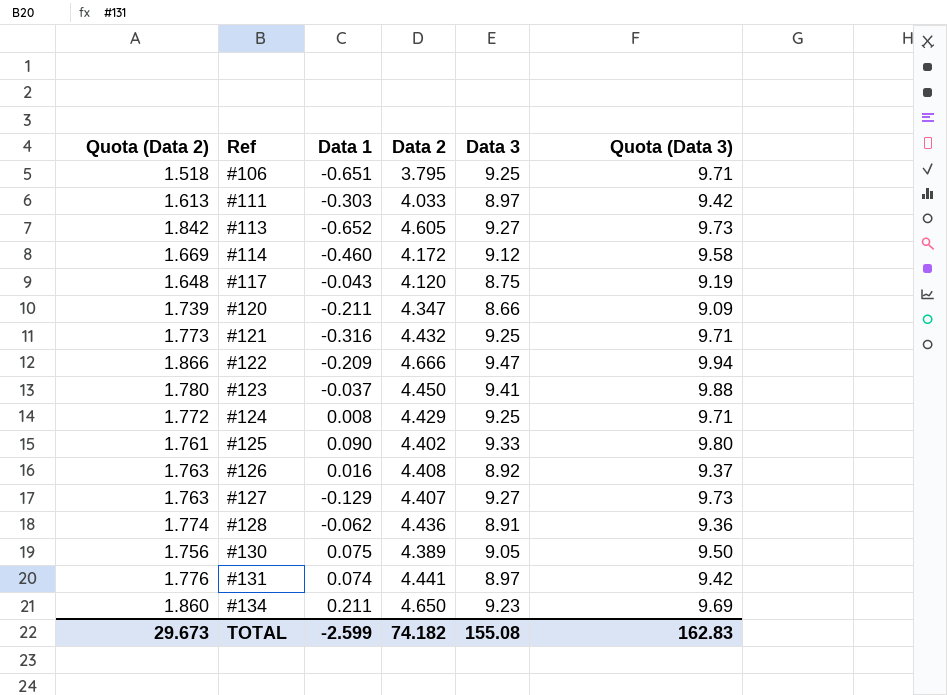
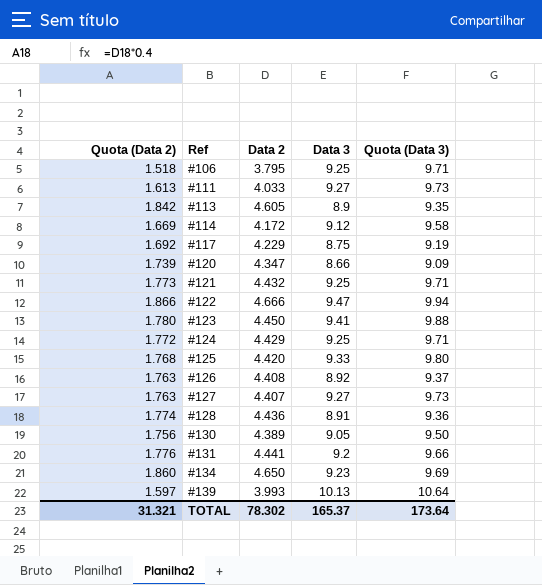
column Data 1 | position: 3 -> none
#111 | Data 3: 8.97 -> 9.27
#111 | Quota (Data 3): 9.42 -> 9.73
#113 | Data 3: 9.27 -> 8.9
#113 | Quota (Data 3): 9.73 -> 9.35
#117 | Quota (Data 2): 1.648 -> 1.692
#117 | Data 2: 4.120 -> 4.229
#125 | Quota (Data 2): 1.761 -> 1.768
#125 | Data 2: 4.402 -> 4.420
#131 | Data 3: 8.97 -> 9.2
#131 | Quota (Data 3): 9.42 -> 9.66
row #139: none -> 1.597 | 3.993 | 10.13 | 10.64
TOTAL | Quota (Data 2): 29.673 -> 31.321
TOTAL | Data 2: 74.182 -> 78.302
TOTAL | Data 3: 155.08 -> 165.37
TOTAL | Quota (Data 3): 162.83 -> 173.64

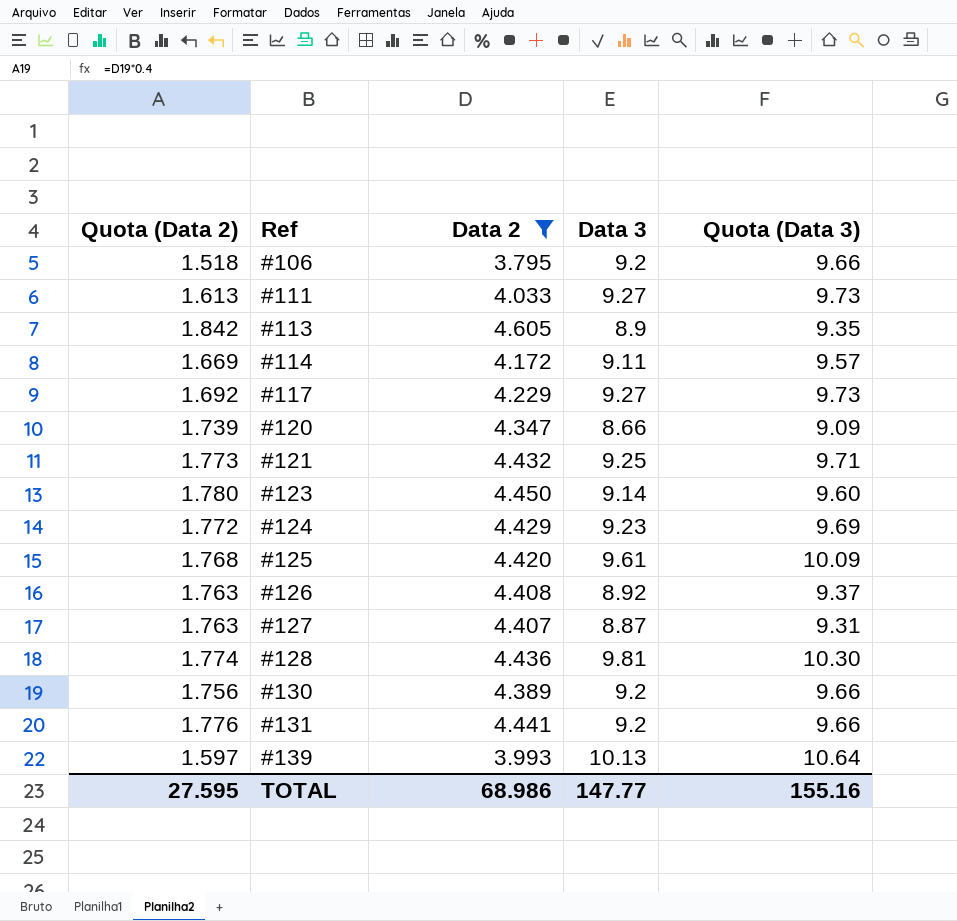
filter: none -> Data 2 <= 4.605
#106 | Data 3: 9.25 -> 9.2
#106 | Quota (Data 3): 9.71 -> 9.66
#114 | Data 3: 9.12 -> 9.11
#114 | Quota (Data 3): 9.58 -> 9.57
#117 | Data 3: 8.75 -> 9.27
#117 | Quota (Data 3): 9.19 -> 9.73
#123 | Data 3: 9.41 -> 9.14
#123 | Quota (Data 3): 9.88 -> 9.60
#124 | Data 3: 9.25 -> 9.23
#124 | Quota (Data 3): 9.71 -> 9.69
#125 | Data 3: 9.33 -> 9.61
#125 | Quota (Data 3): 9.80 -> 10.09
#127 | Data 3: 9.27 -> 8.87
#127 | Quota (Data 3): 9.73 -> 9.31
#128 | Data 3: 8.91 -> 9.81
#128 | Quota (Data 3): 9.36 -> 10.30
#130 | Data 3: 9.05 -> 9.2
#130 | Quota (Data 3): 9.50 -> 9.66
TOTAL | Quota (Data 2): 31.321 -> 27.595
TOTAL | Data 2: 78.302 -> 68.986
TOTAL | Data 3: 165.37 -> 147.77
TOTAL | Quota (Data 3): 173.64 -> 155.16

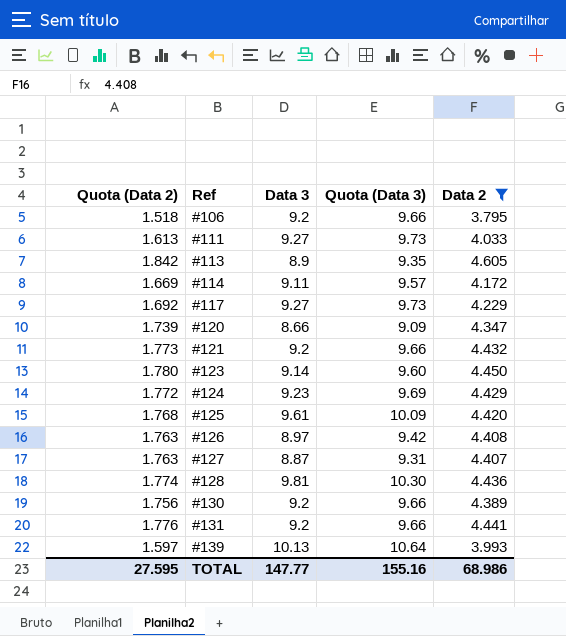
column Data 2 | position: 3 -> 5
#121 | Data 3: 9.25 -> 9.2
#121 | Quota (Data 3): 9.71 -> 9.66
#126 | Data 3: 8.92 -> 8.97
#126 | Quota (Data 3): 9.37 -> 9.42

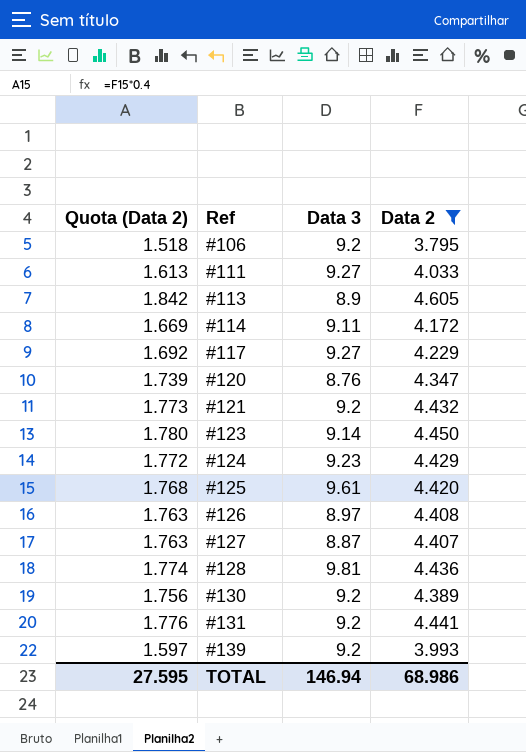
column Quota (Data 3) | formula: [Data 3] * 1.05 -> none
#120 | Data 3: 8.66 -> 8.76
#139 | Data 3: 10.13 -> 9.2
TOTAL | Data 3: 147.77 -> 146.94

